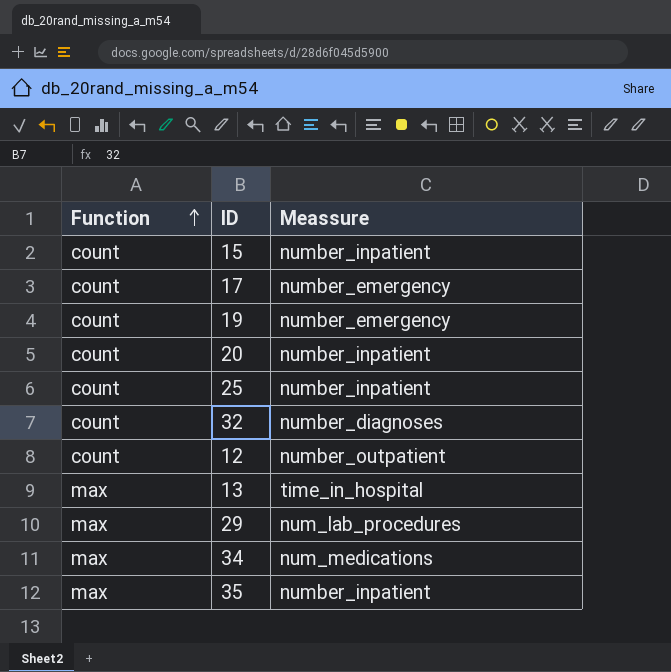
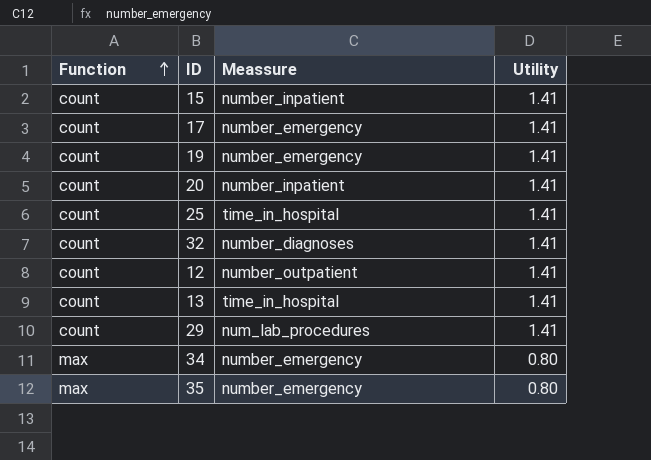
column Utility | position: none -> 4
25 | Meassure: number_inpatient -> time_in_hospital
13 | Function: max -> count
29 | Function: max -> count
34 | Meassure: num_medications -> number_emergency
35 | Meassure: number_inpatient -> number_emergency

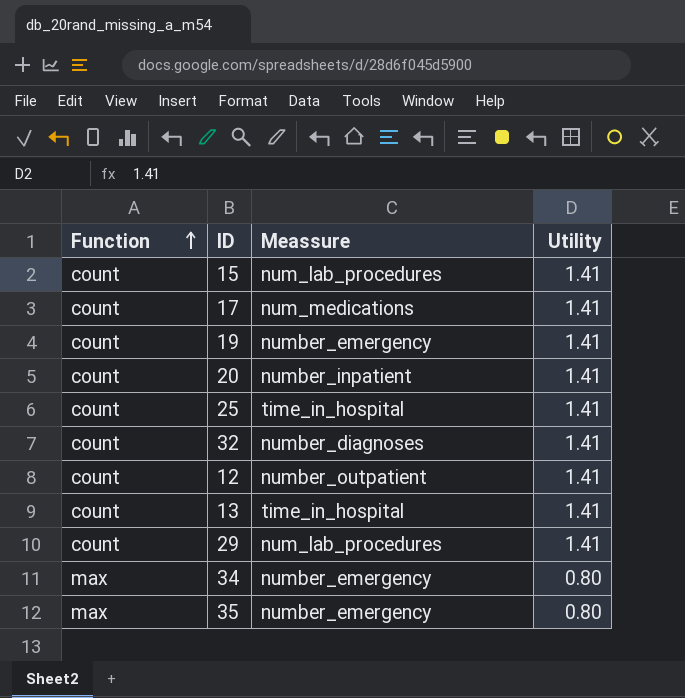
15 | Meassure: number_inpatient -> num_lab_procedures
17 | Meassure: number_emergency -> num_medications

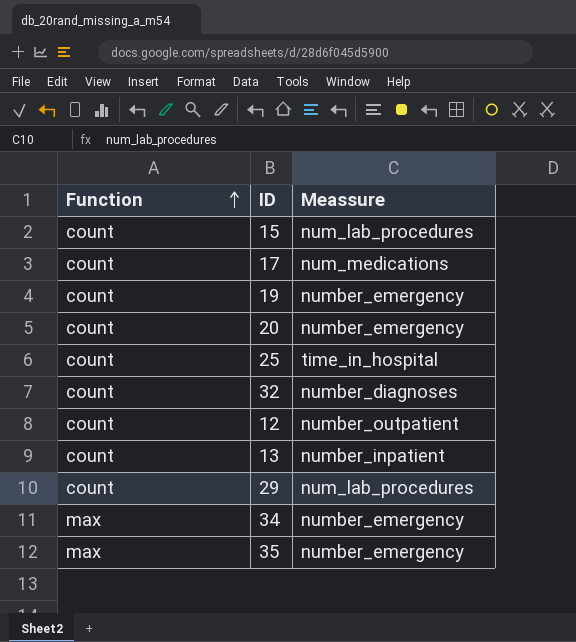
column Utility | position: 4 -> none
20 | Meassure: number_inpatient -> number_emergency
13 | Meassure: time_in_hospital -> number_inpatient

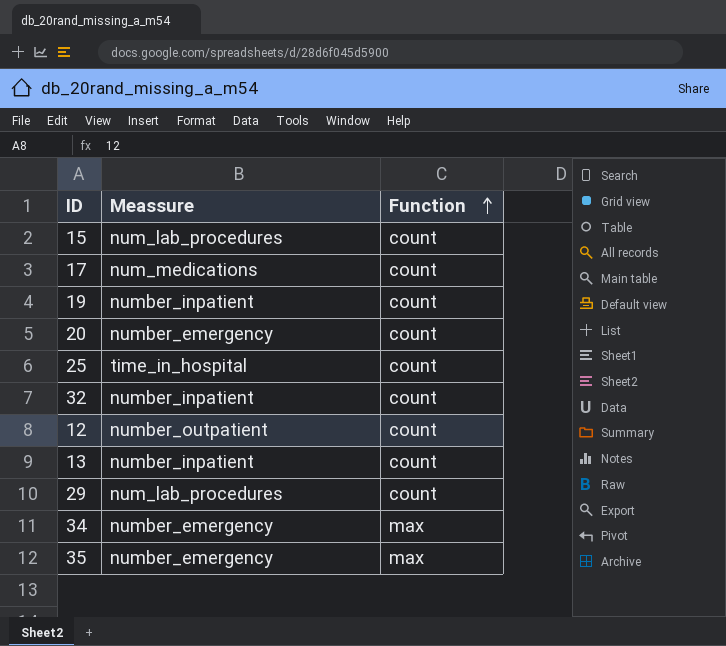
column Function | position: 1 -> 3
19 | Meassure: number_emergency -> number_inpatient
32 | Meassure: number_diagnoses -> number_inpatient

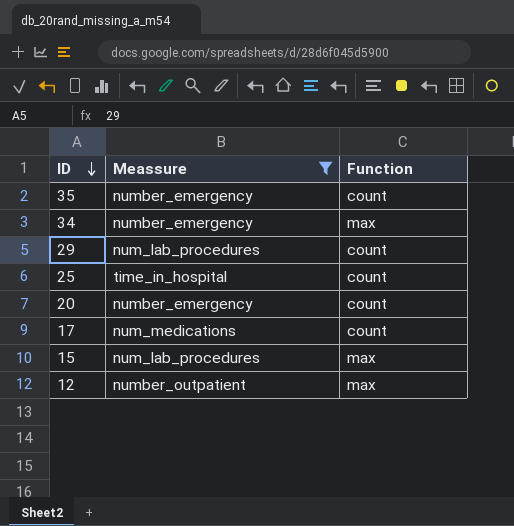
filter: none -> Meassure != number_inpatient
row order: Function ascending -> ID descending
35 | Function: max -> count
15 | Function: count -> max
12 | Function: count -> max

